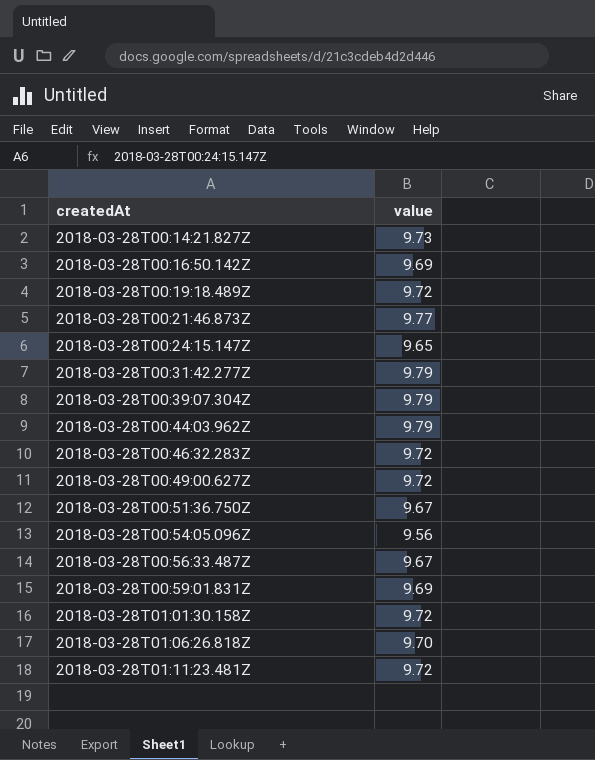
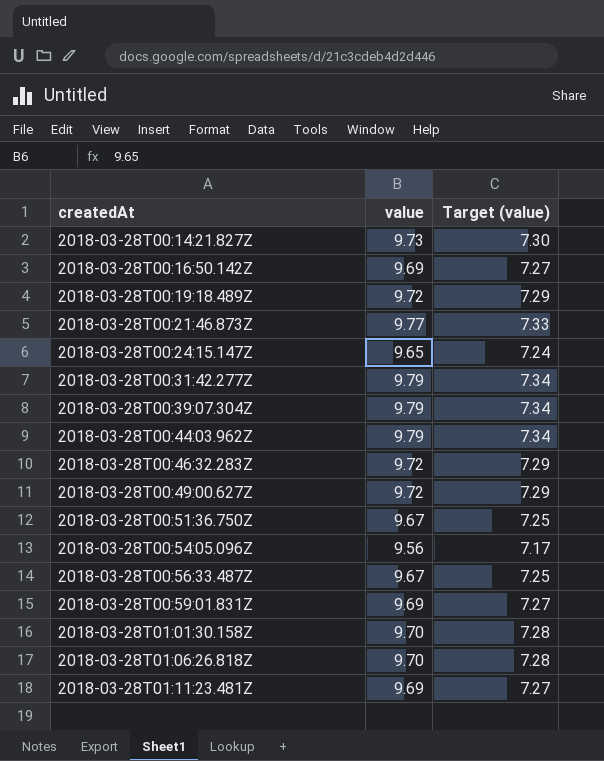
column Target (value) | formula: none -> [value] * 0.75
2018-03-28T01:01:30.158Z | value: 9.72 -> 9.70
2018-03-28T01:11:23.481Z | value: 9.72 -> 9.69

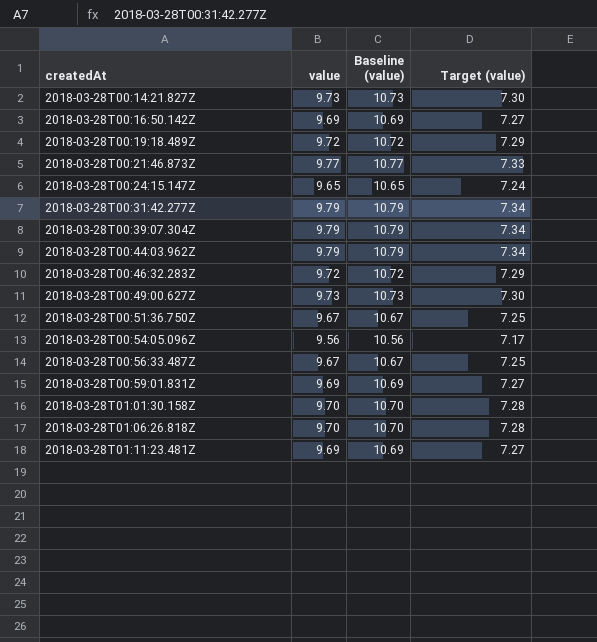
column Baseline (value) | formula: none -> [value] + 1
2018-03-28T00:49:00.627Z | value: 9.72 -> 9.73
2018-03-28T00:49:00.627Z | Target (value): 7.29 -> 7.30

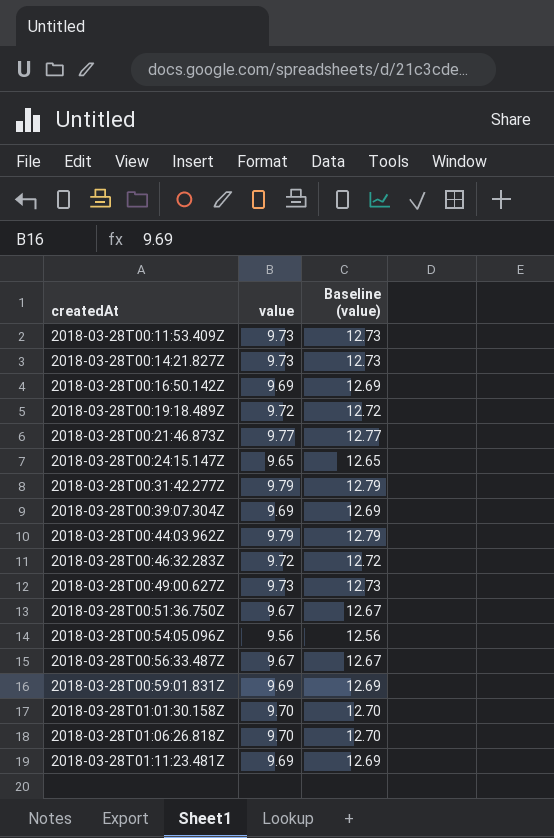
column Target (value) | formula: [value] * 0.75 -> none
column Baseline (value) | formula: [value] + 1 -> [value] + 3
row 2018-03-28T00:11:53.409Z: none -> 9.73 | 12.73
2018-03-28T00:39:07.304Z | value: 9.79 -> 9.69

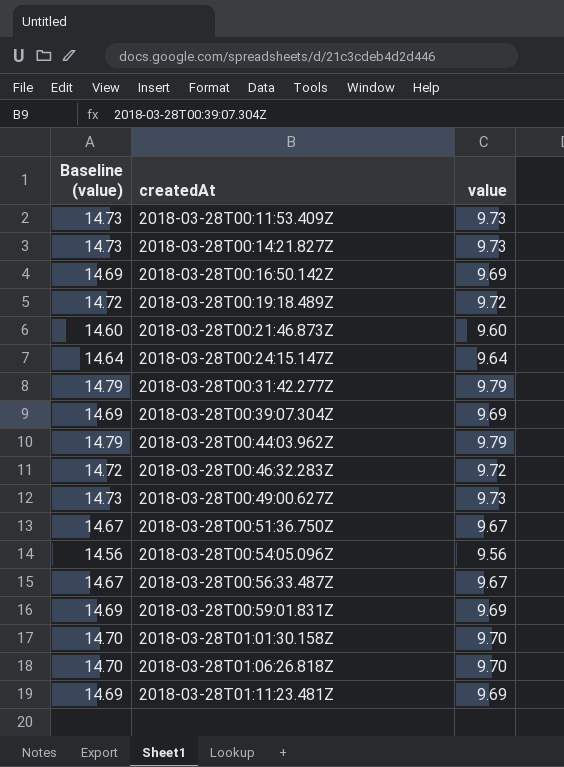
column Baseline (value) | formula: [value] + 3 -> [value] + 5
column Baseline (value) | position: 3 -> 1
2018-03-28T00:21:46.873Z | value: 9.77 -> 9.60
2018-03-28T00:24:15.147Z | value: 9.65 -> 9.64

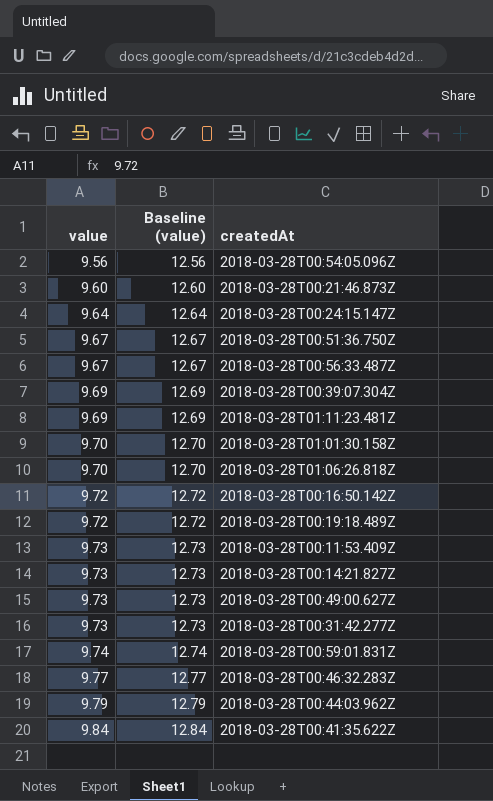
row order: createdAt ascending -> value ascending
column value | position: 3 -> 1
column Baseline (value) | formula: [value] + 5 -> [value] + 3
2018-03-28T00:16:50.142Z | value: 9.69 -> 9.72
2018-03-28T00:31:42.277Z | value: 9.79 -> 9.73
2018-03-28T00:59:01.831Z | value: 9.69 -> 9.74
2018-03-28T00:46:32.283Z | value: 9.72 -> 9.77
row 2018-03-28T00:41:35.622Z: none -> 9.84 | 12.84

